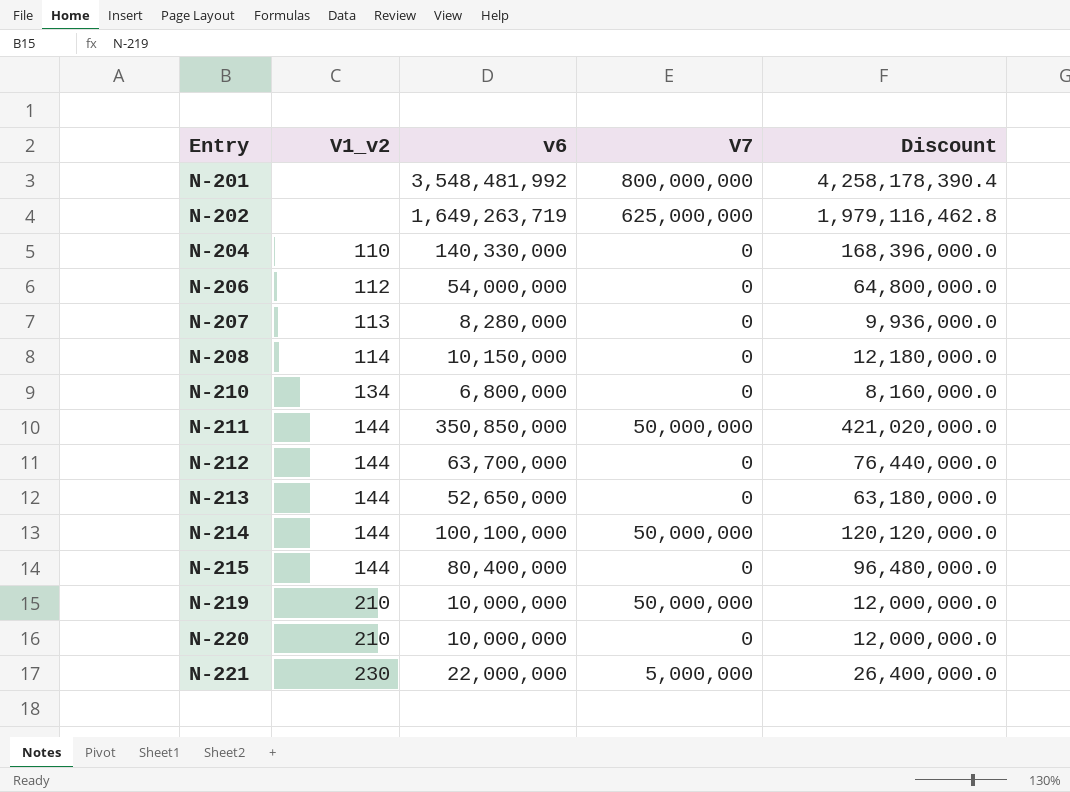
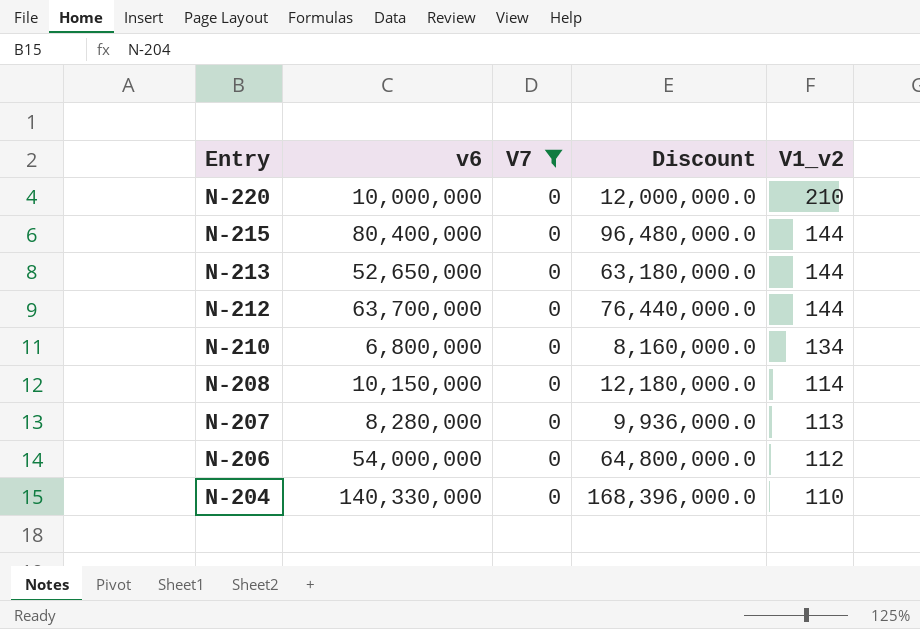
filter: none -> V7 = 0
row order: Entry ascending -> Entry descending
column V1_v2 | position: 2 -> 5

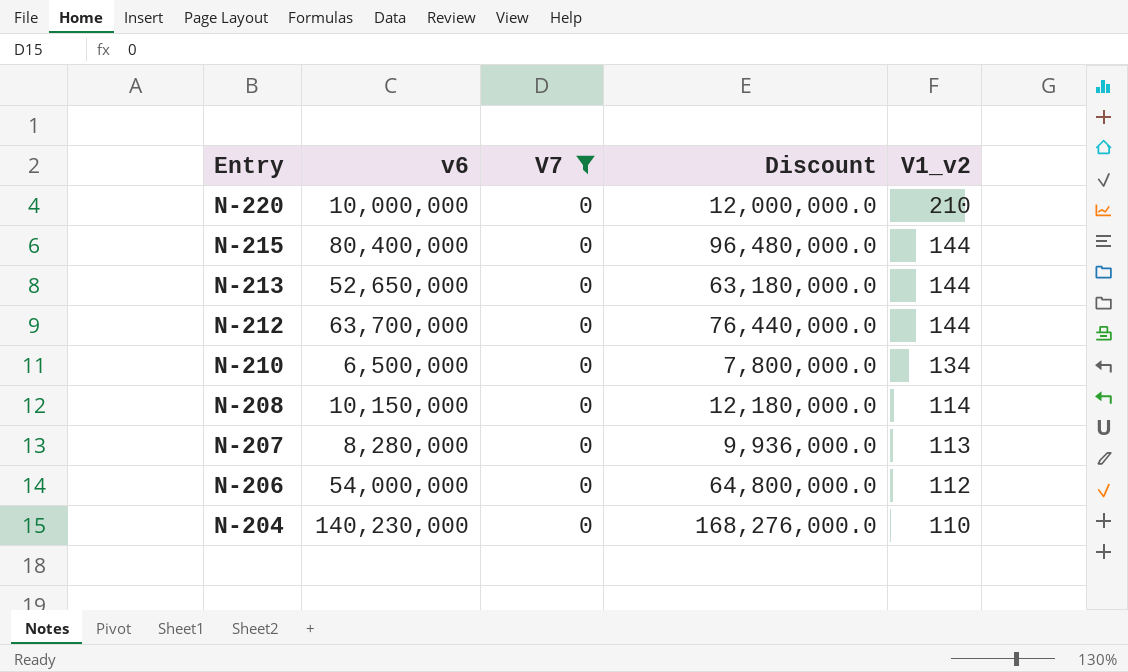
N-210 | v6: 6,800,000 -> 6,500,000
N-210 | Discount: 8,160,000.0 -> 7,800,000.0
N-204 | v6: 140,330,000 -> 140,230,000
N-204 | Discount: 168,396,000.0 -> 168,276,000.0

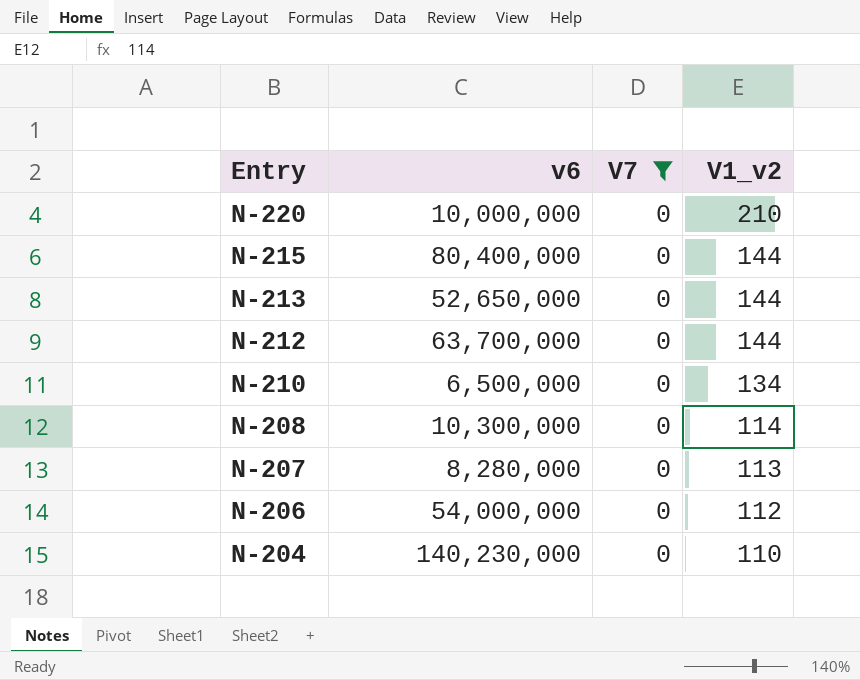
column Discount | formula: [v6] * 1.2 -> none
N-208 | v6: 10,150,000 -> 10,300,000

